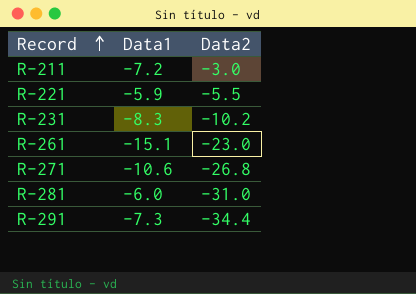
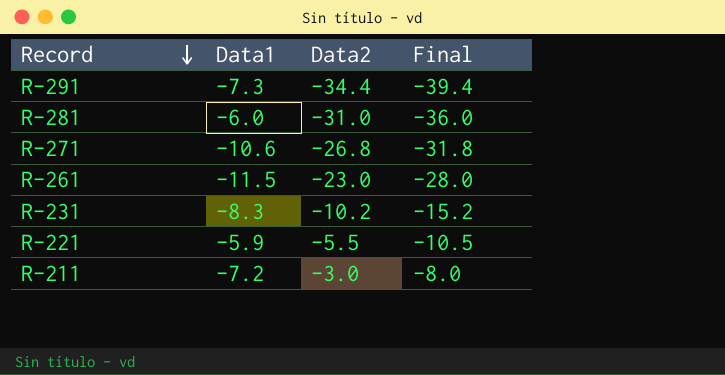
row order: Record ascending -> Record descending
column Final | formula: none -> [Data2] - 5
R-261 | Data1: -15.1 -> -11.5

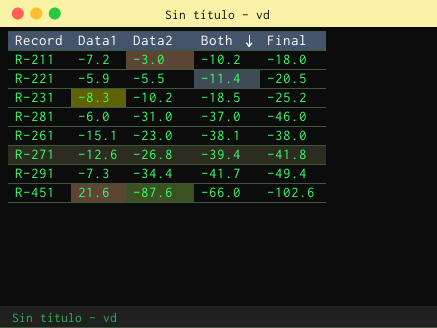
row order: Record descending -> Both descending
column Both | formula: none -> [Data1] + [Data2]
column Final | formula: [Data2] - 5 -> [Data2] - 15
R-261 | Data1: -11.5 -> -15.1
R-271 | Data1: -10.6 -> -12.6
row R-451: none -> 21.6 | -87.6 | -66.0 | -102.6

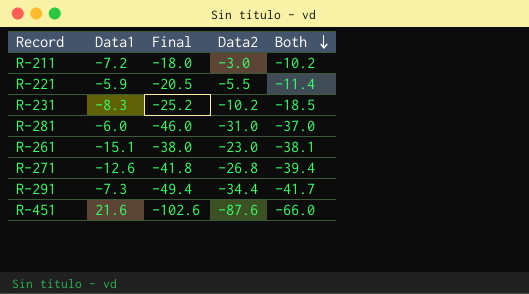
column Final | position: 5 -> 3

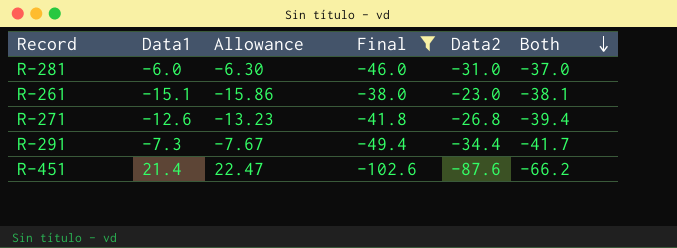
filter: none -> Final <= -38.0
column Allowance | formula: none -> [Data1] * 1.05
R-451 | Data1: 21.6 -> 21.4
R-451 | Both: -66.0 -> -66.2

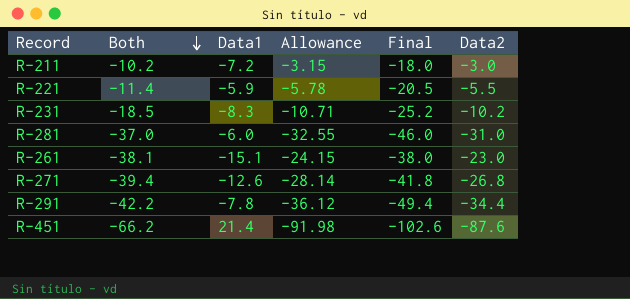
filter: Final <= -38.0 -> none
column Both | position: 6 -> 2
column Allowance | formula: [Data1] * 1.05 -> [Data2] * 1.05
R-291 | Both: -41.7 -> -42.2
R-291 | Data1: -7.3 -> -7.8

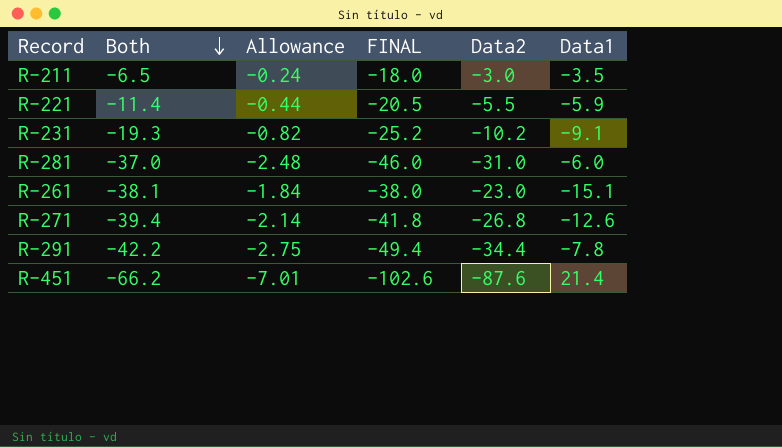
column Allowance | formula: [Data2] * 1.05 -> [Data2] * 0.08
column name: Final -> FINAL
column Data1 | position: 3 -> 6
R-211 | Both: -10.2 -> -6.5
R-211 | Data1: -7.2 -> -3.5
R-231 | Both: -18.5 -> -19.3
R-231 | Data1: -8.3 -> -9.1

